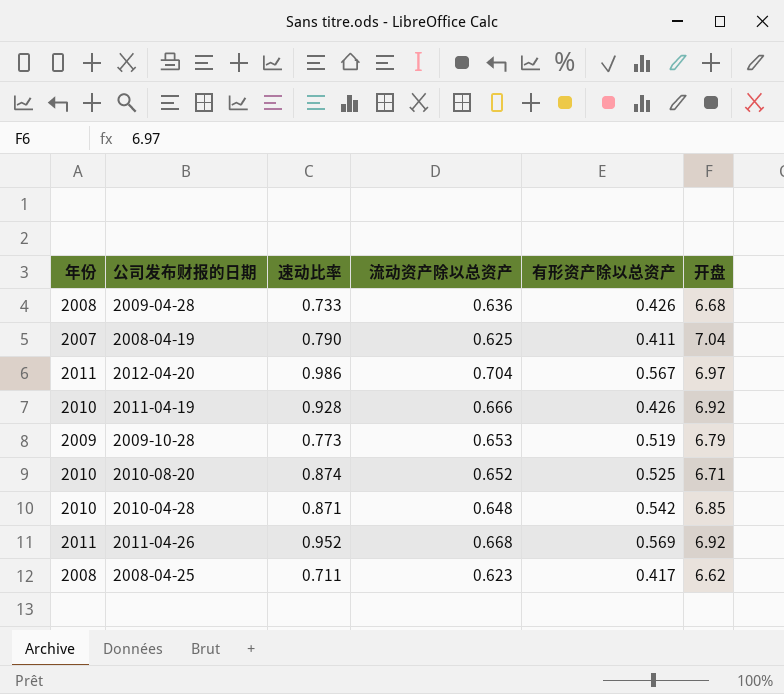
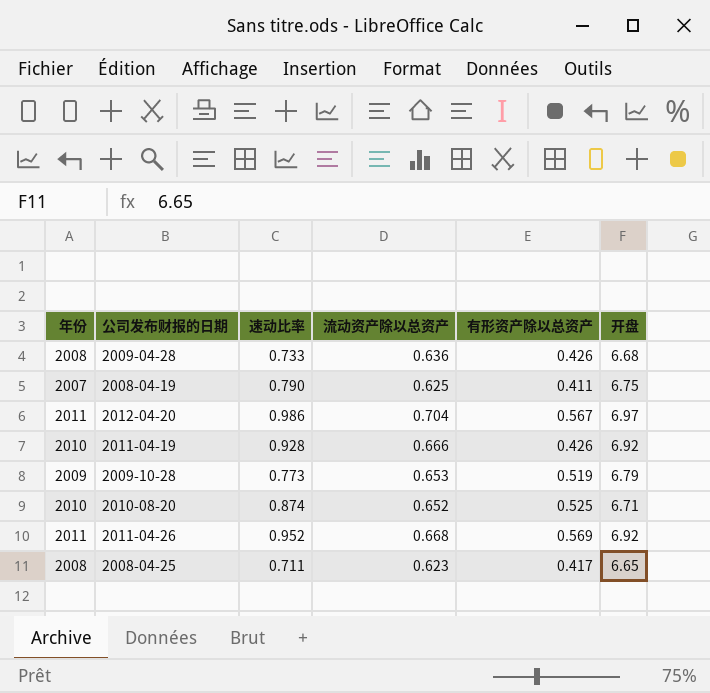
row 2010-04-28: 2010 | 0.871 | 0.648 | 0.542 | 6.85 -> none
2008-04-19 | 开盘: 7.04 -> 6.75
2008-04-25 | 开盘: 6.62 -> 6.65

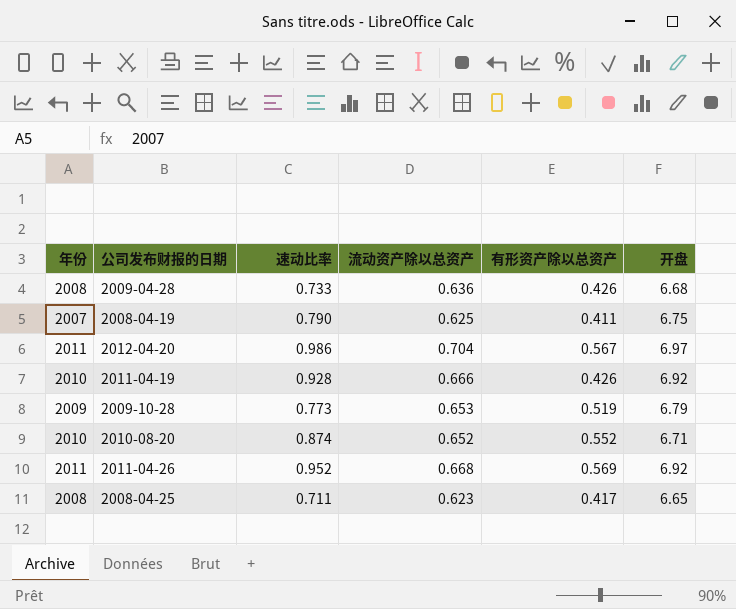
2010-08-20 | 有形资产除以总资产: 0.525 -> 0.552

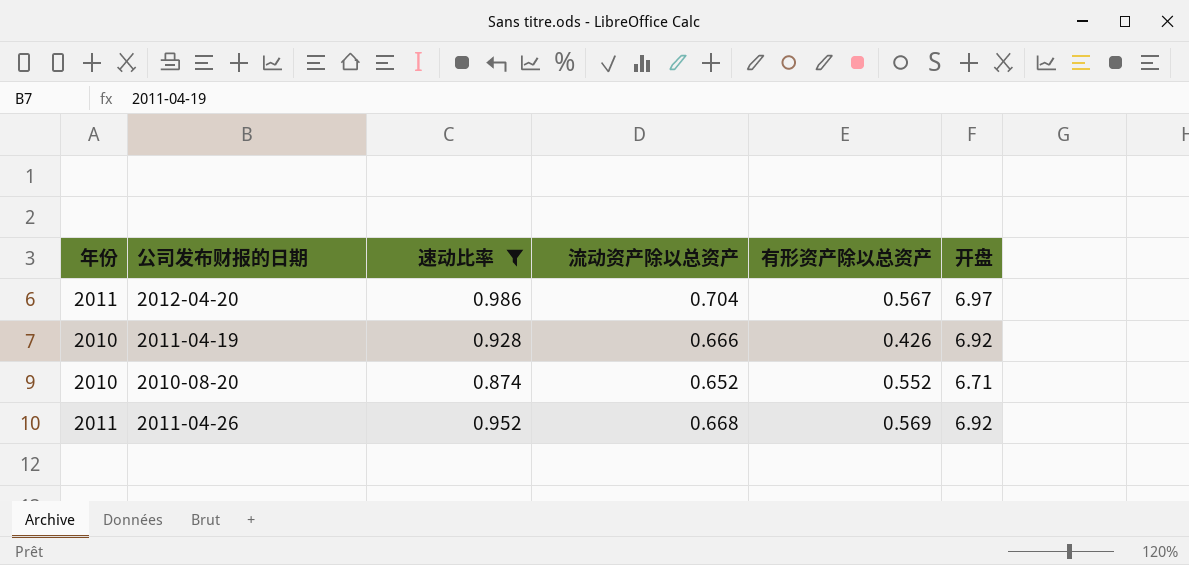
filter: none -> 速动比率 >= 0.874

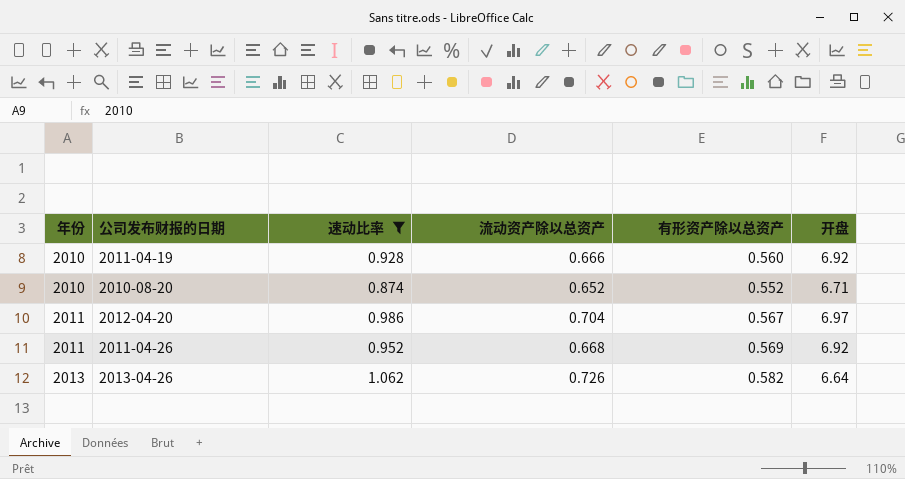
row order: none -> 年份 ascending
2011-04-19 | 有形资产除以总资产: 0.426 -> 0.560
row 2013-04-26: none -> 2013 | 1.062 | 0.726 | 0.582 | 6.64

